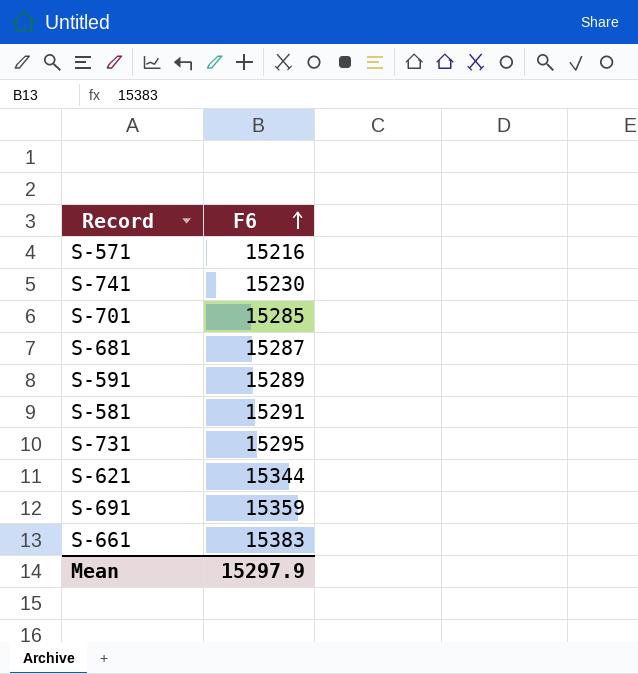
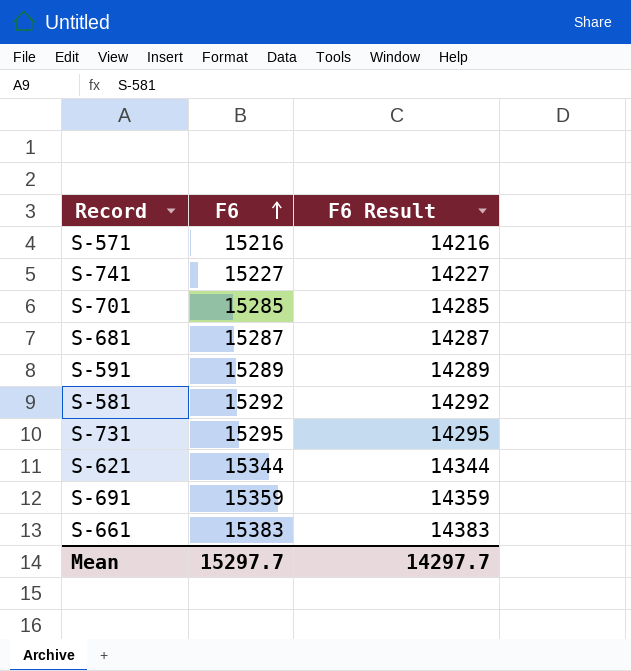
column F6 Result | formula: none -> [F6] - 1000
S-741 | F6: 15230 -> 15227
S-581 | F6: 15291 -> 15292
Mean | F6: 15297.9 -> 15297.7

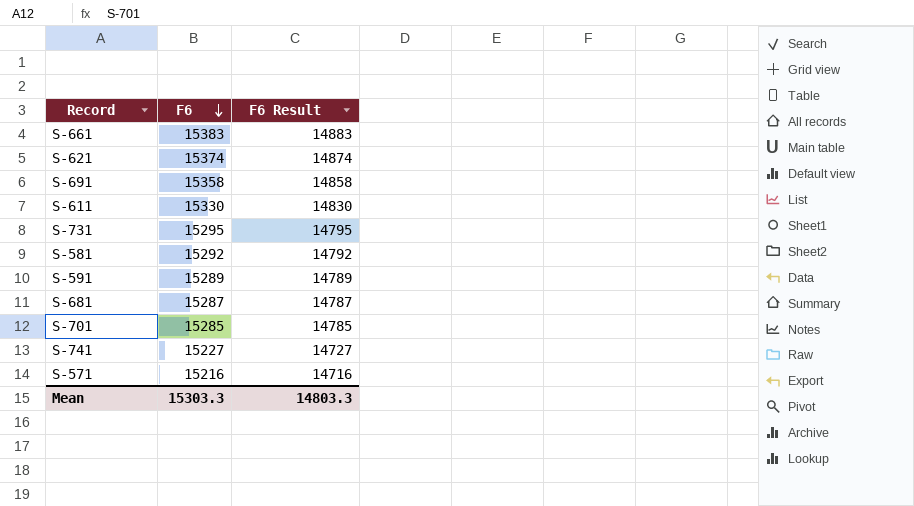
row order: F6 ascending -> F6 descending
column F6 Result | formula: [F6] - 1000 -> [F6] - 500
S-621 | F6: 15344 -> 15374
S-691 | F6: 15359 -> 15358
row S-611: none -> 15330 | 14830
Mean | F6: 15297.7 -> 15303.3
Mean | F6 Result: 14297.7 -> 14803.3

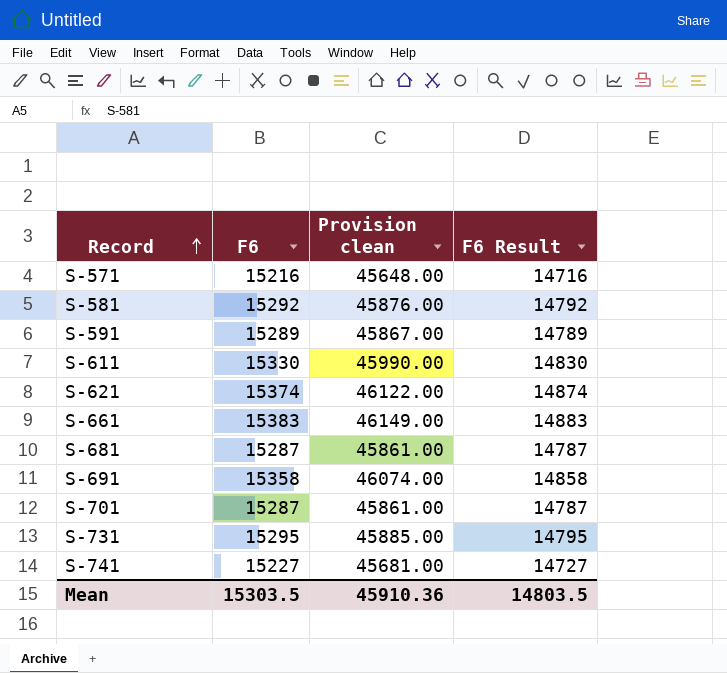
row order: F6 descending -> Record ascending
column Provision clean | formula: none -> [F6] * 3
S-701 | F6: 15285 -> 15287
S-701 | F6 Result: 14785 -> 14787
Mean | F6: 15303.3 -> 15303.5
Mean | F6 Result: 14803.3 -> 14803.5

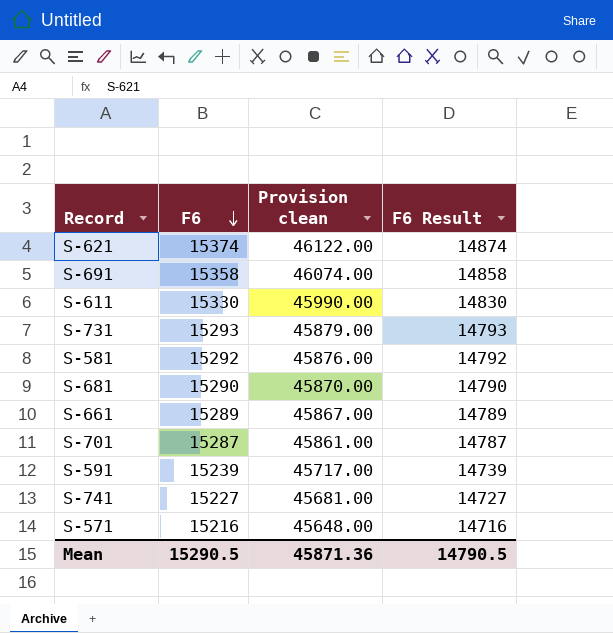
row order: Record ascending -> F6 descending
S-731 | F6: 15295 -> 15293
S-731 | Provision clean: 45885.00 -> 45879.00
S-731 | F6 Result: 14795 -> 14793
S-681 | F6: 15287 -> 15290
S-681 | Provision clean: 45861.00 -> 45870.00
S-681 | F6 Result: 14787 -> 14790
S-661 | F6: 15383 -> 15289
S-661 | Provision clean: 46149.00 -> 45867.00
S-661 | F6 Result: 14883 -> 14789
S-591 | F6: 15289 -> 15239
S-591 | Provision clean: 45867.00 -> 45717.00
S-591 | F6 Result: 14789 -> 14739
Mean | F6: 15303.5 -> 15290.5
Mean | Provision clean: 45910.36 -> 45871.36
Mean | F6 Result: 14803.5 -> 14790.5

